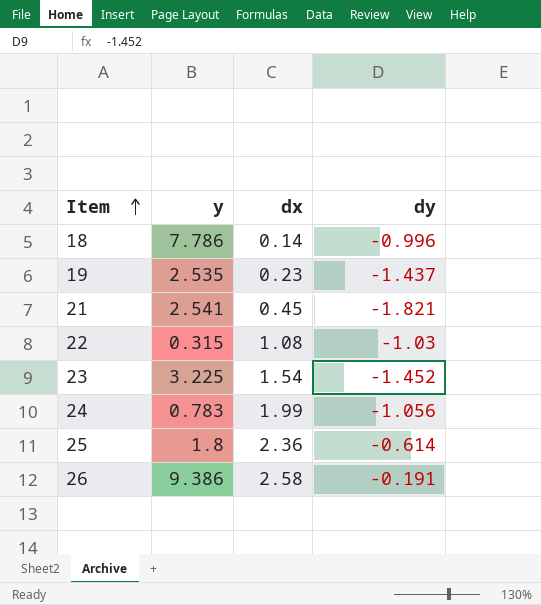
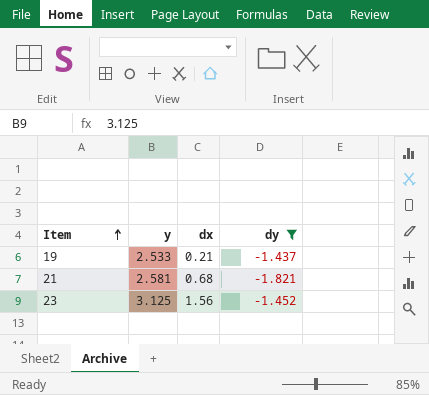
filter: none -> dy <= -1.437
19 | y: 2.535 -> 2.533
19 | dx: 0.23 -> 0.21
21 | y: 2.541 -> 2.581
21 | dx: 0.45 -> 0.68
23 | y: 3.225 -> 3.125
23 | dx: 1.54 -> 1.56

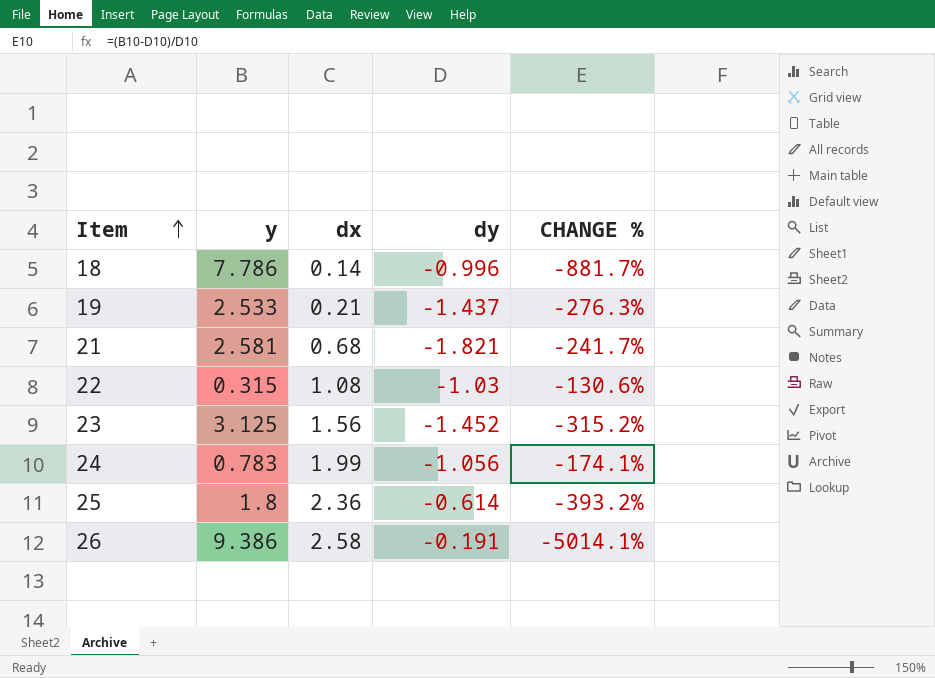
filter: dy <= -1.437 -> none
column CHANGE % | formula: none -> ([y] - [dy]) / [dy]

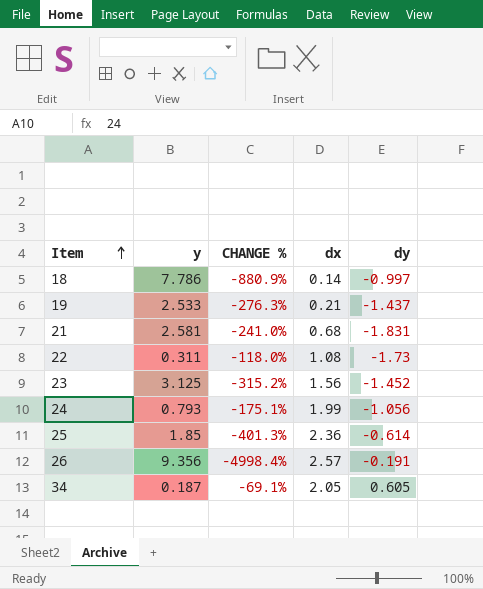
column CHANGE % | position: 5 -> 3
18 | CHANGE %: -881.7% -> -880.9%
18 | dy: -0.996 -> -0.997
21 | CHANGE %: -241.7% -> -241.0%
21 | dy: -1.821 -> -1.831
22 | y: 0.315 -> 0.311
22 | CHANGE %: -130.6% -> -118.0%
22 | dy: -1.03 -> -1.73
24 | y: 0.783 -> 0.793
24 | CHANGE %: -174.1% -> -175.1%
25 | y: 1.8 -> 1.85
25 | CHANGE %: -393.2% -> -401.3%
26 | y: 9.386 -> 9.356
26 | CHANGE %: -5014.1% -> -4998.4%
26 | dx: 2.58 -> 2.57
row 34: none -> 0.187 | -69.1% | 2.05 | 0.605

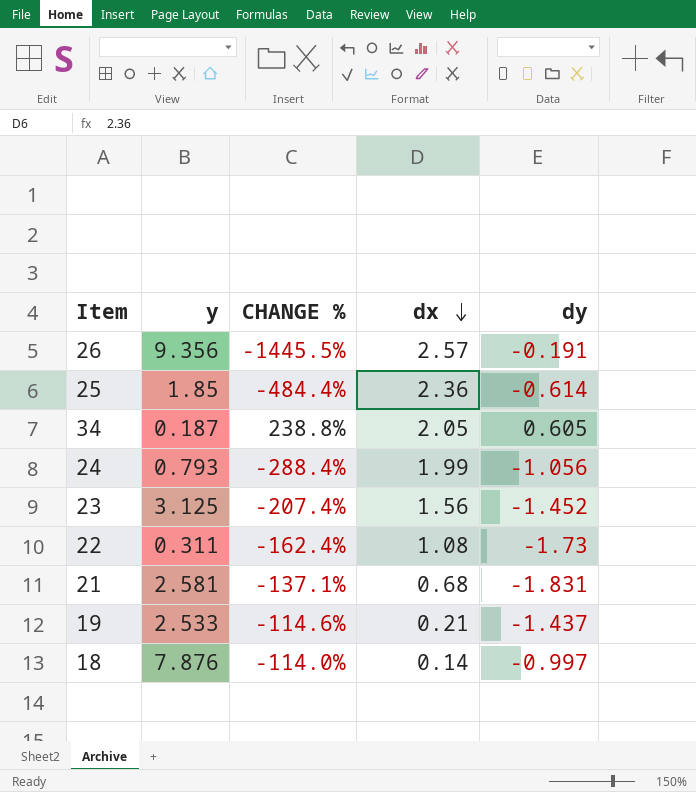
row order: Item ascending -> dx descending
column CHANGE % | formula: ([y] - [dy]) / [dy] -> ([dx] - [dy]) / [dy]
18 | y: 7.786 -> 7.876

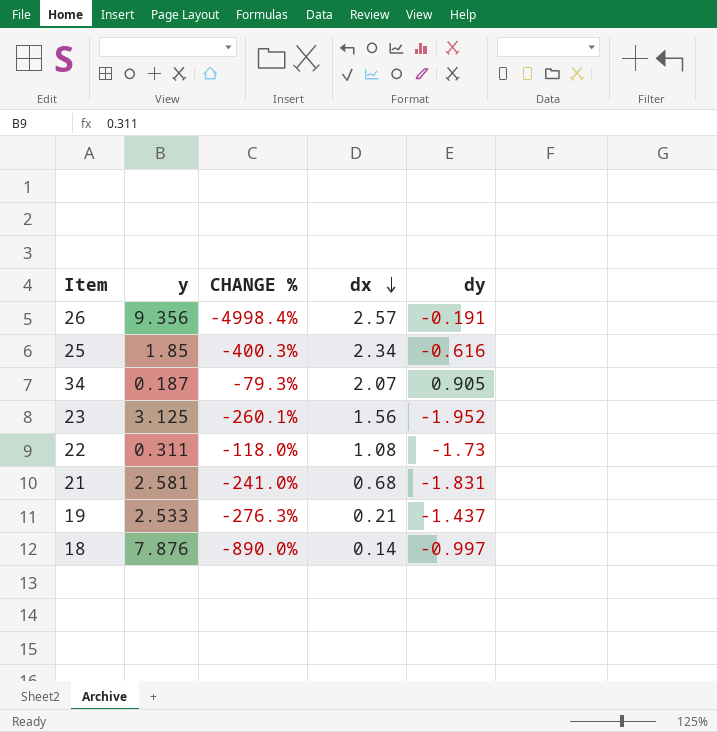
column CHANGE % | formula: ([dx] - [dy]) / [dy] -> ([y] - [dy]) / [dy]
row 24: 0.793 | -288.4% | 1.99 | -1.056 -> none
25 | dx: 2.36 -> 2.34
25 | dy: -0.614 -> -0.616
34 | dx: 2.05 -> 2.07
34 | dy: 0.605 -> 0.905
23 | dy: -1.452 -> -1.952

